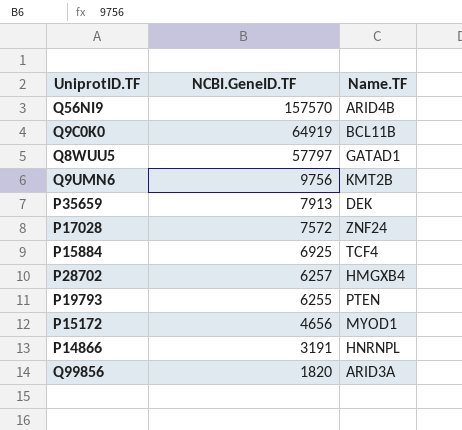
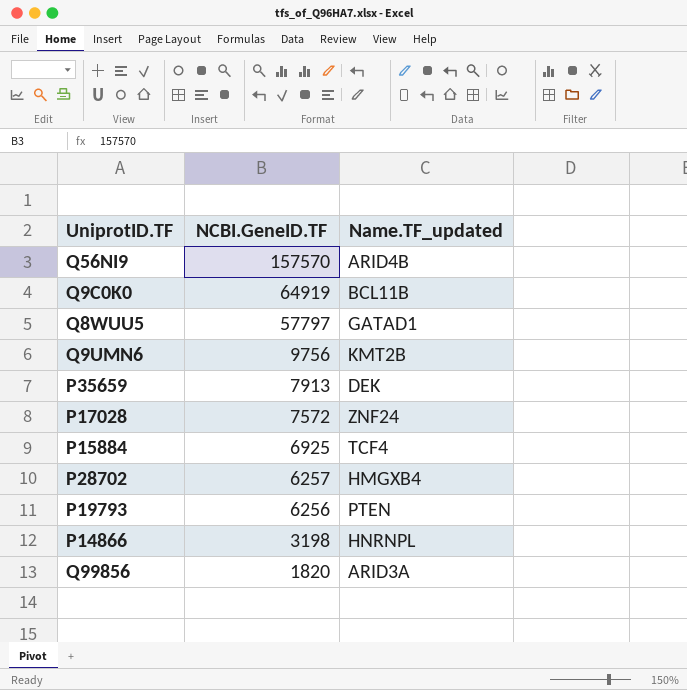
column name: Name.TF -> Name.TF_updated
row P15172: 4656 | MYOD1 -> none
P19793 | NCBI.GeneID.TF: 6255 -> 6256
P14866 | NCBI.GeneID.TF: 3191 -> 3198

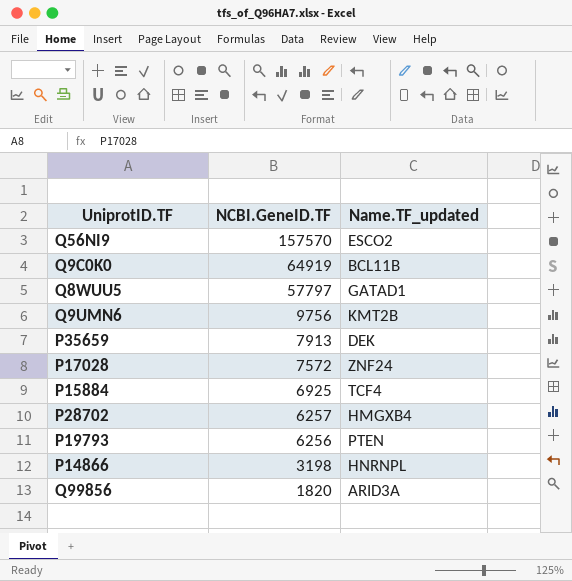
Q56NI9 | Name.TF_updated: ARID4B -> ESCO2

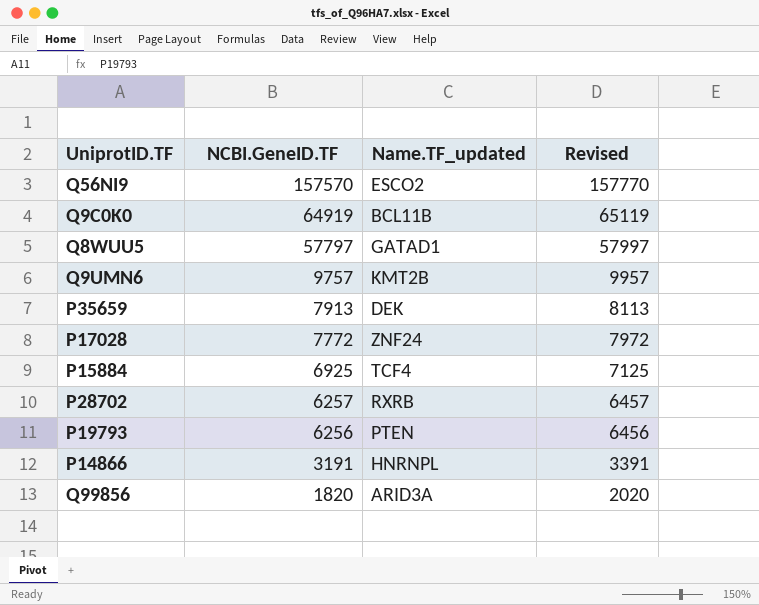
column Revised | formula: none -> [NCBI.GeneID.TF] + 200
Q9UMN6 | NCBI.GeneID.TF: 9756 -> 9757
P17028 | NCBI.GeneID.TF: 7572 -> 7772
P28702 | Name.TF_updated: HMGXB4 -> RXRB
P14866 | NCBI.GeneID.TF: 3198 -> 3191

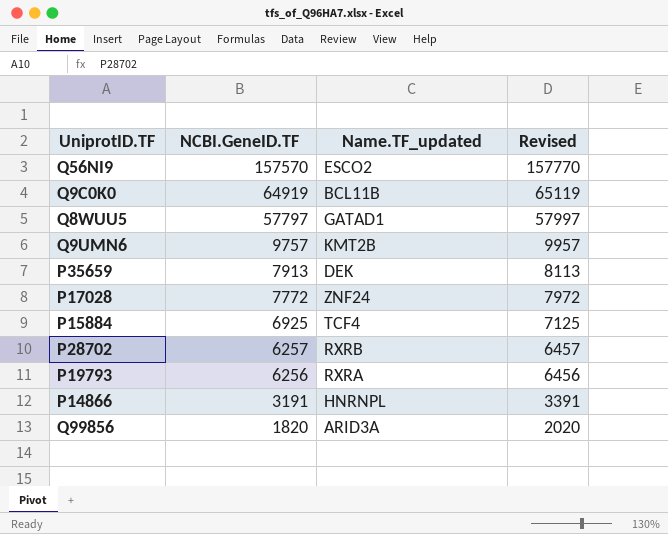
P19793 | Name.TF_updated: PTEN -> RXRA

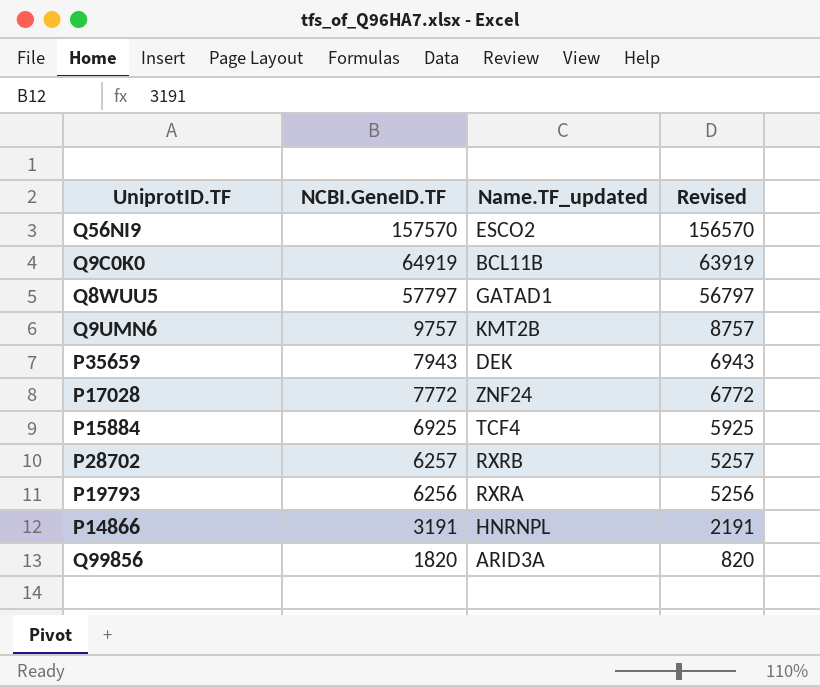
column Revised | formula: [NCBI.GeneID.TF] + 200 -> [NCBI.GeneID.TF] - 1000
P35659 | NCBI.GeneID.TF: 7913 -> 7943

